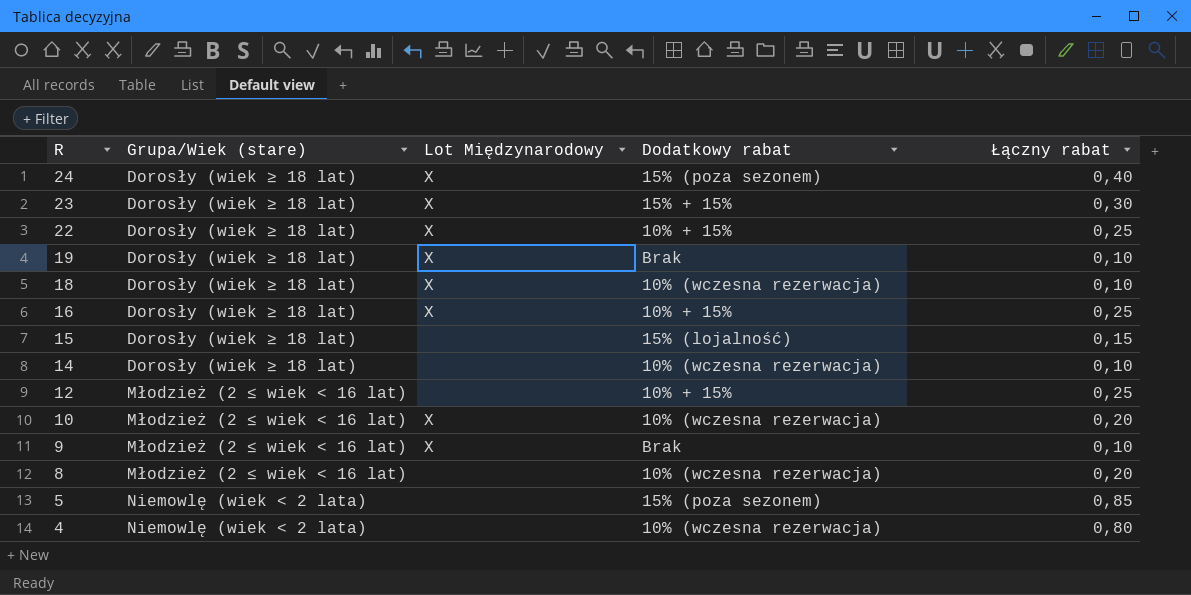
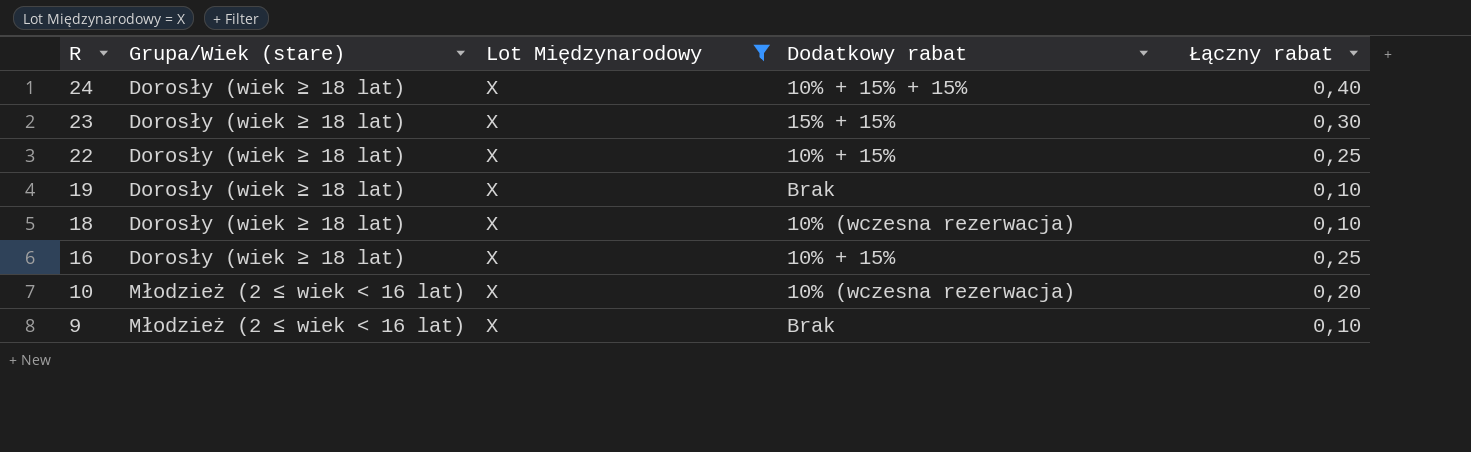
filter: none -> Lot Międzynarodowy = X
24 | Dodatkowy rabat: 15% (poza sezonem) -> 10% + 15% + 15%

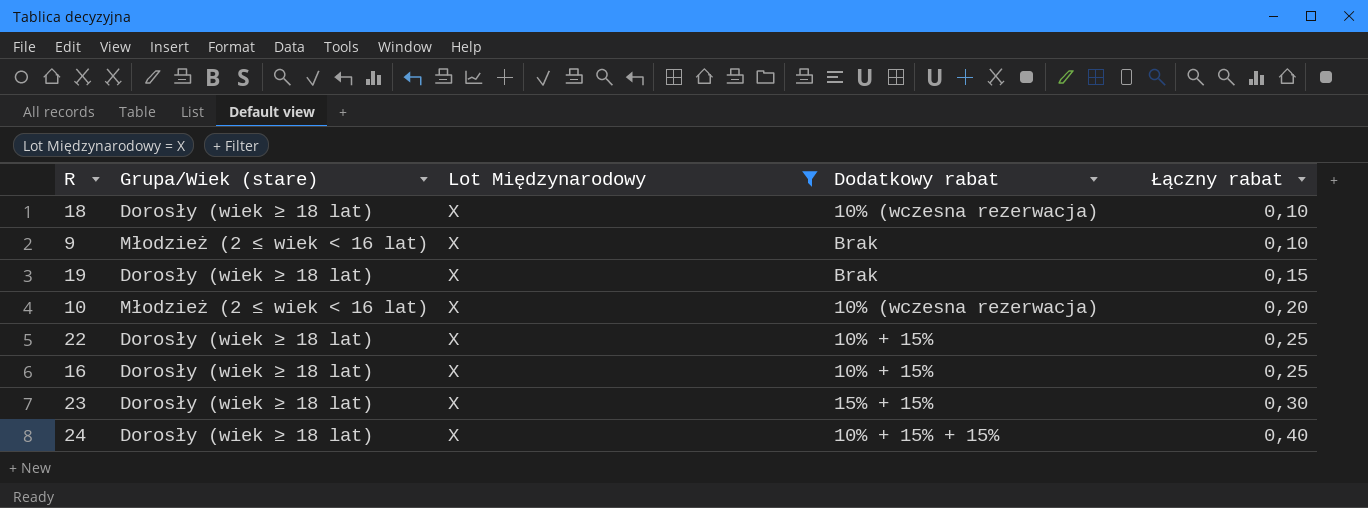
row order: R descending -> Łączny rabat ascending
19 | Łączny rabat: 0,10 -> 0,15

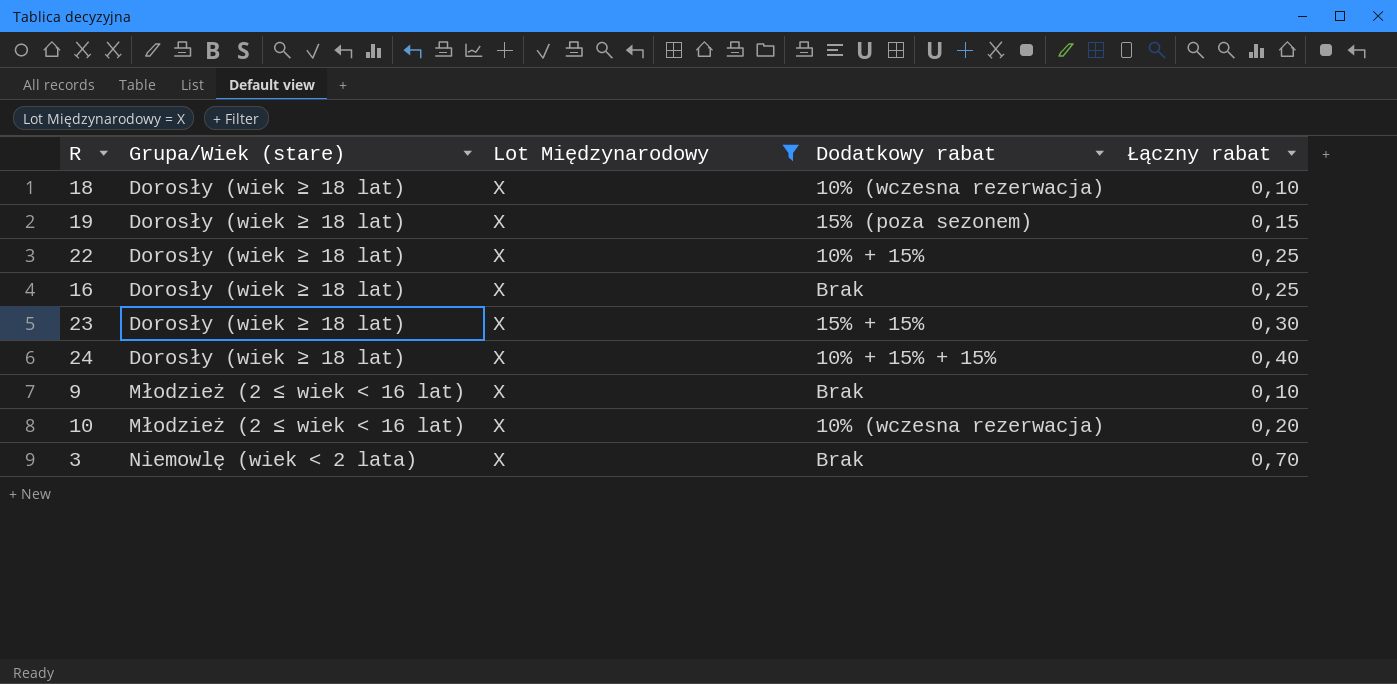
row order: Łączny rabat ascending -> Grupa/Wiek (stare) ascending
19 | Dodatkowy rabat: Brak -> 15% (poza sezonem)
16 | Dodatkowy rabat: 10% + 15% -> Brak
row 3: none -> Niemowlę (wiek < 2 lata) | X | Brak | 0,70

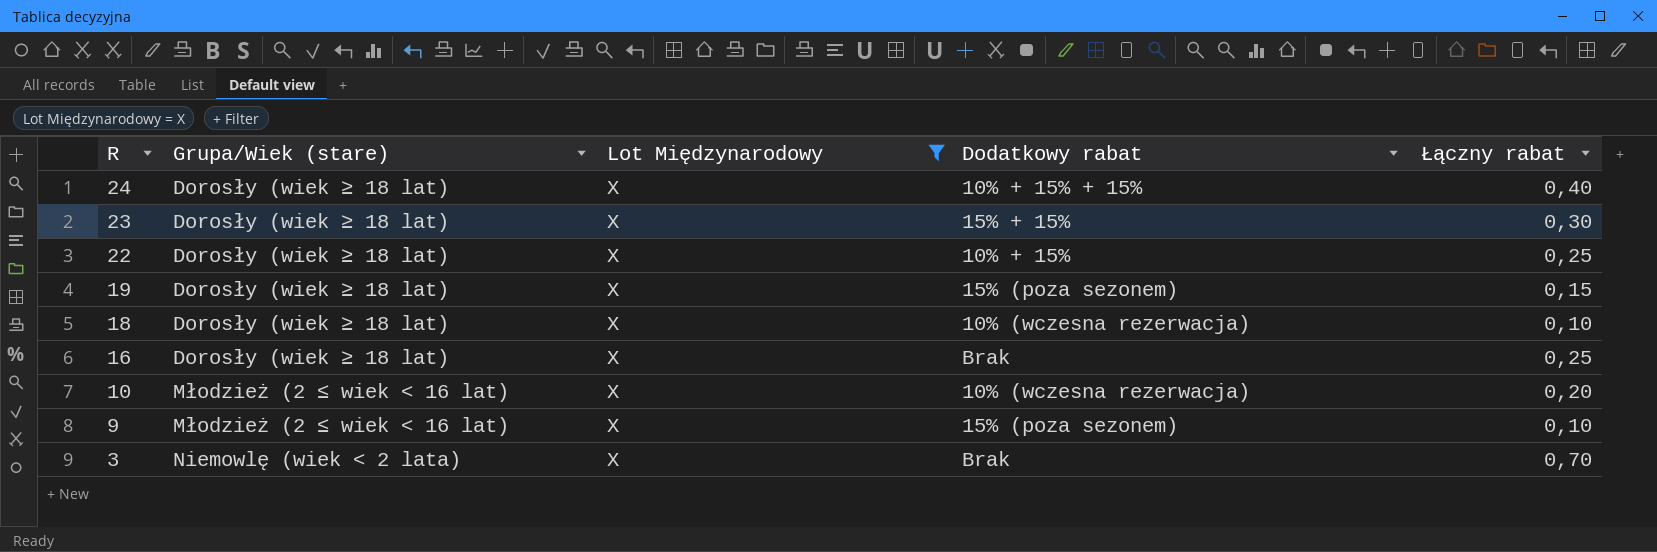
row order: Grupa/Wiek (stare) ascending -> R descending
9 | Dodatkowy rabat: Brak -> 15% (poza sezonem)

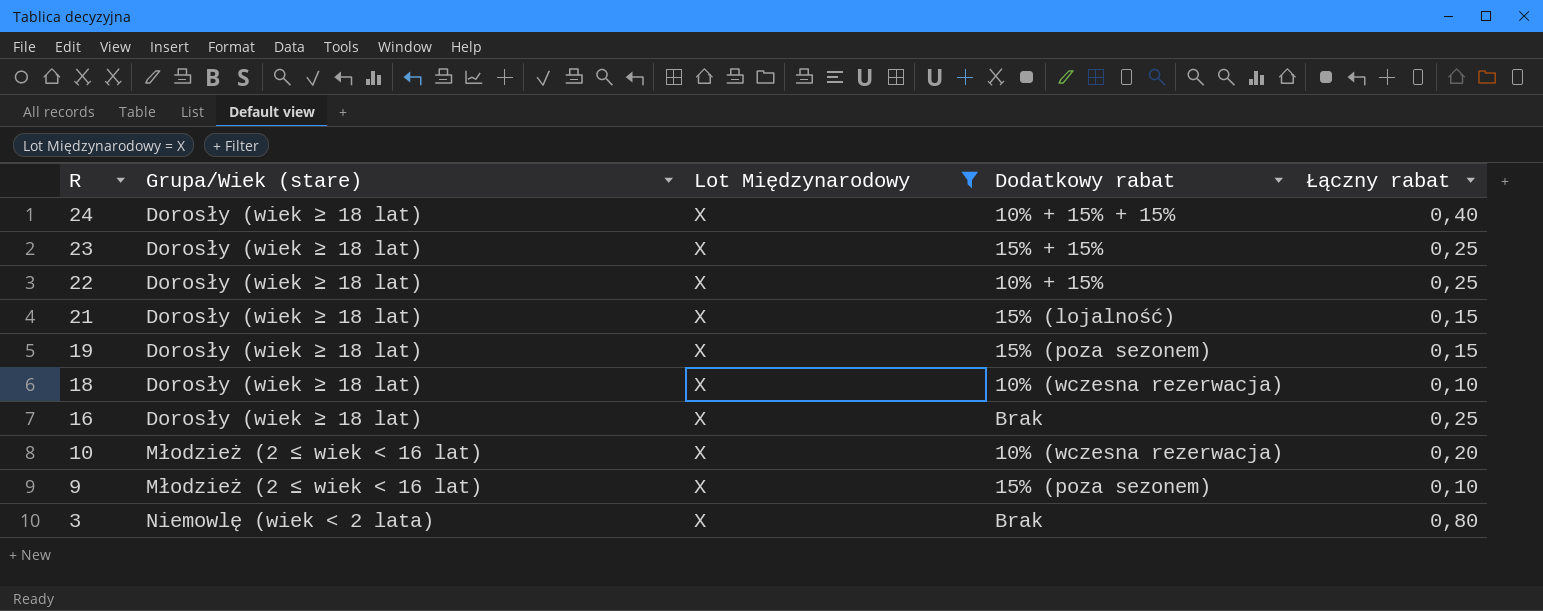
23 | Łączny rabat: 0,30 -> 0,25
row 21: none -> Dorosły (wiek ≥ 18 lat) | X | 15% (lojalność) | 0,15
3 | Łączny rabat: 0,70 -> 0,80

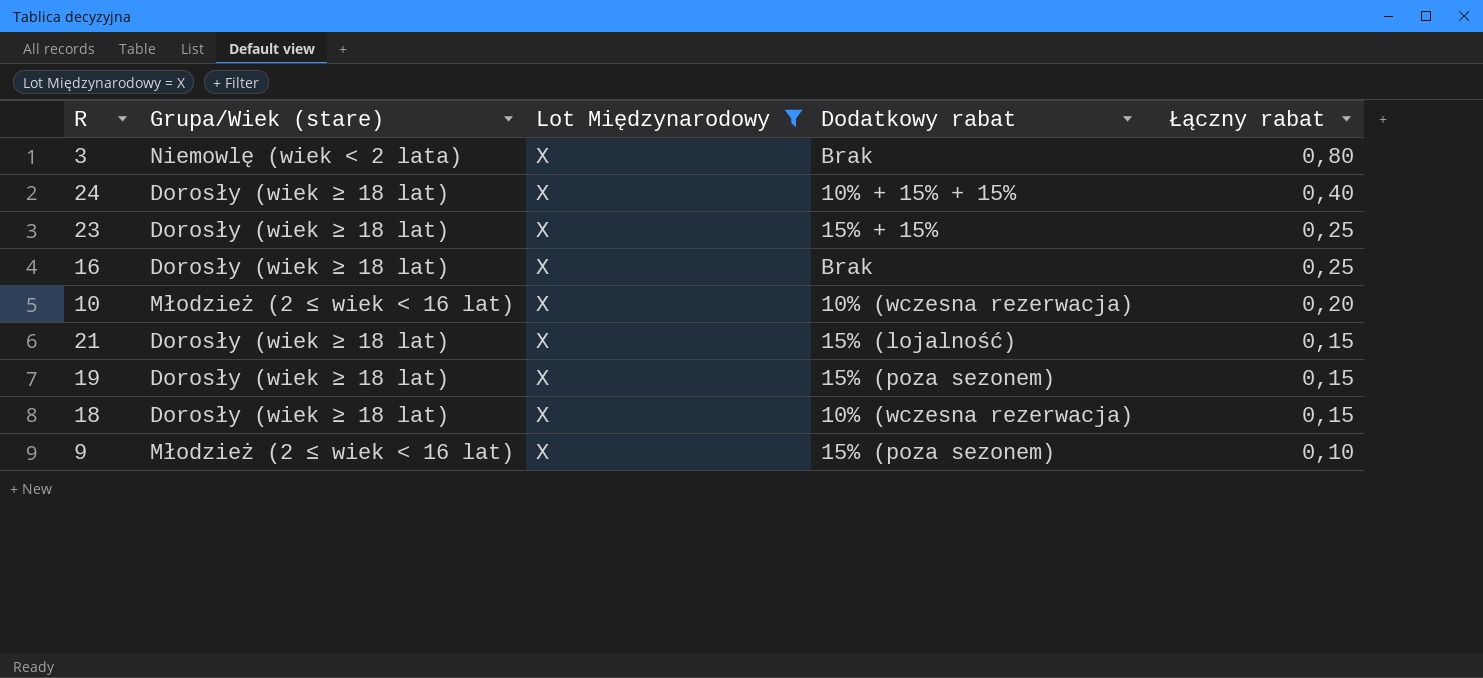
row order: R descending -> Łączny rabat descending
row 22: Dorosły (wiek ≥ 18 lat) | X | 10% + 15% | 0,25 -> none
18 | Łączny rabat: 0,10 -> 0,15

